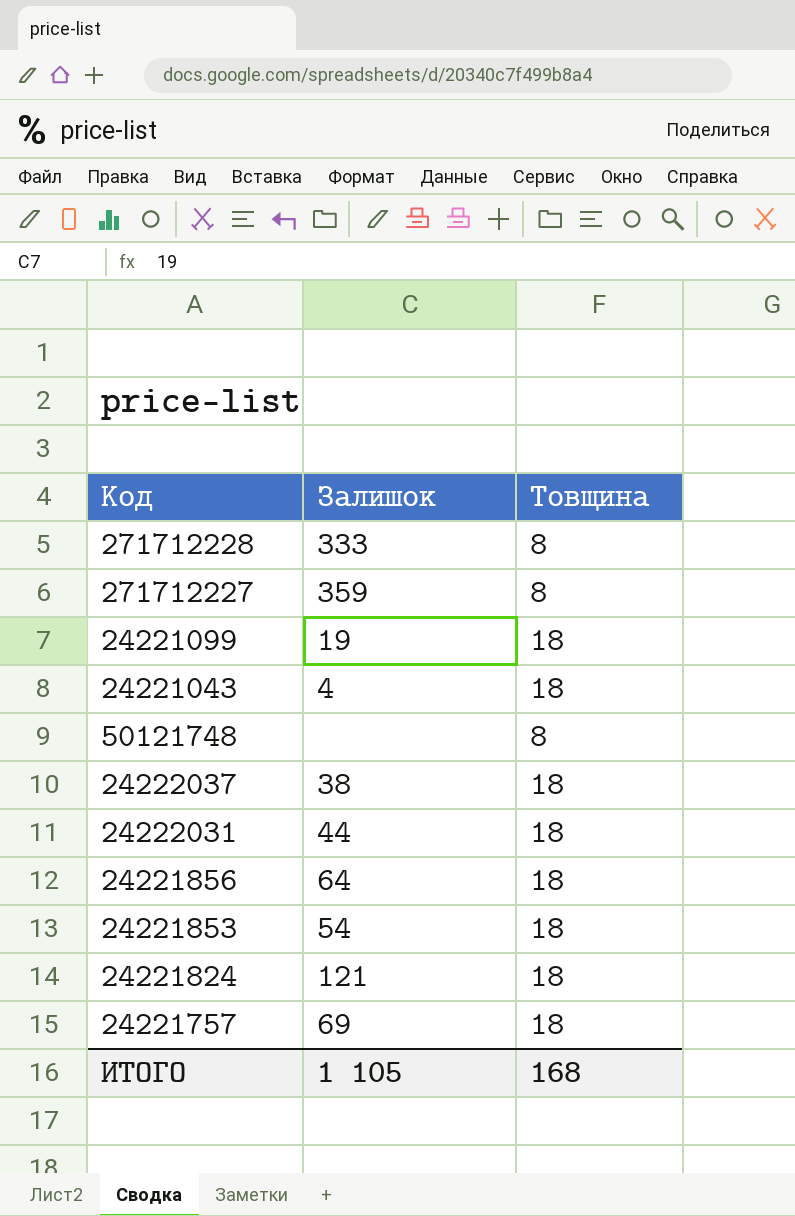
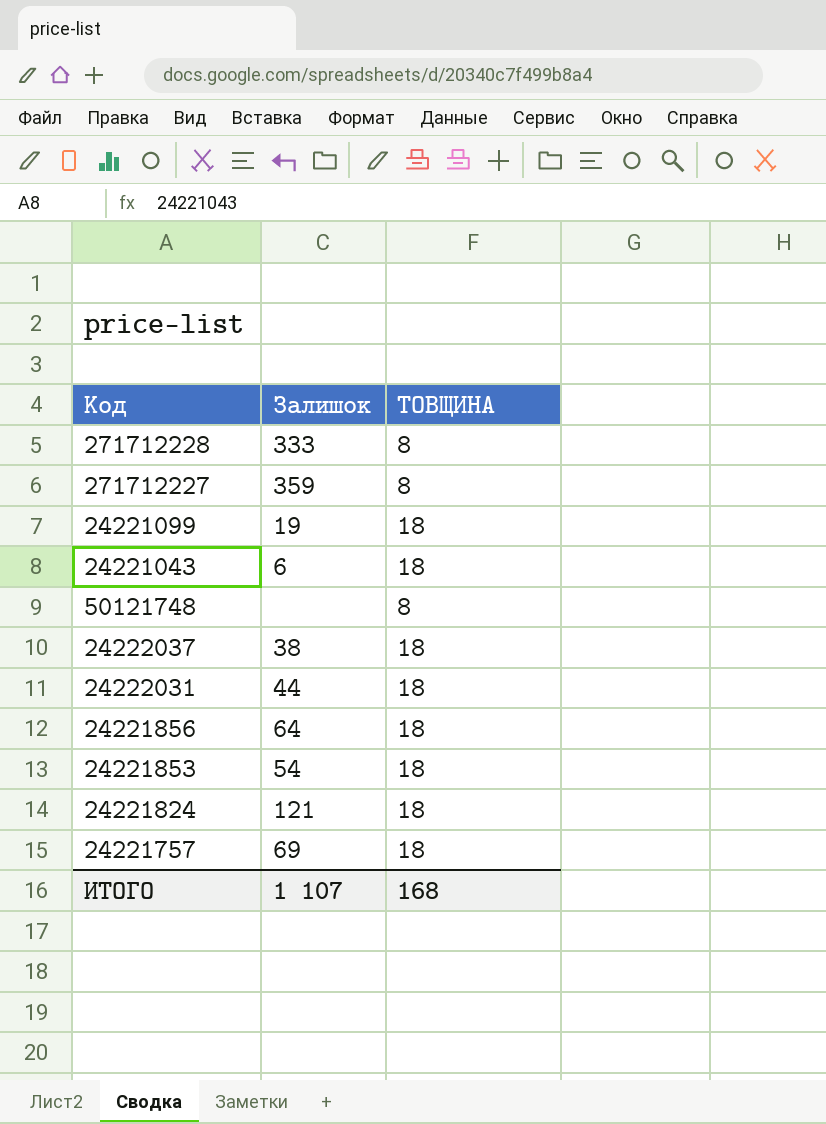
column name: Товщина -> ТОВЩИНА
24221043 | Залишок: 4 -> 6
ИТОГО | Залишок: 1 105 -> 1 107

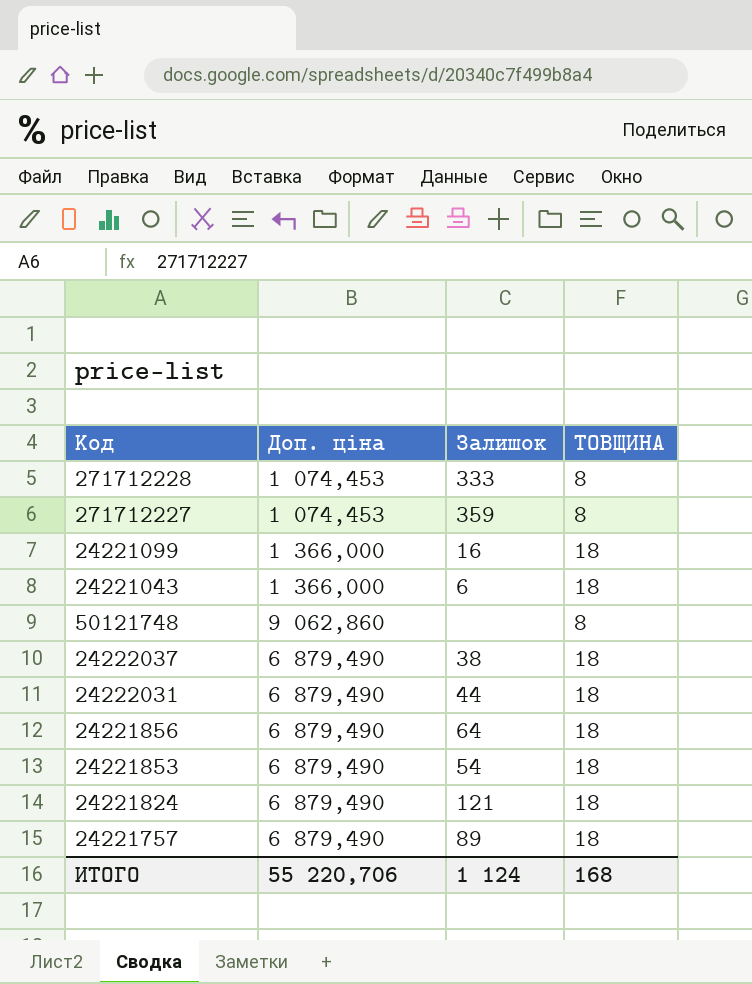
column Доп. ціна | position: none -> 2
24221099 | Залишок: 19 -> 16
24221757 | Залишок: 69 -> 89
ИТОГО | Залишок: 1 107 -> 1 124

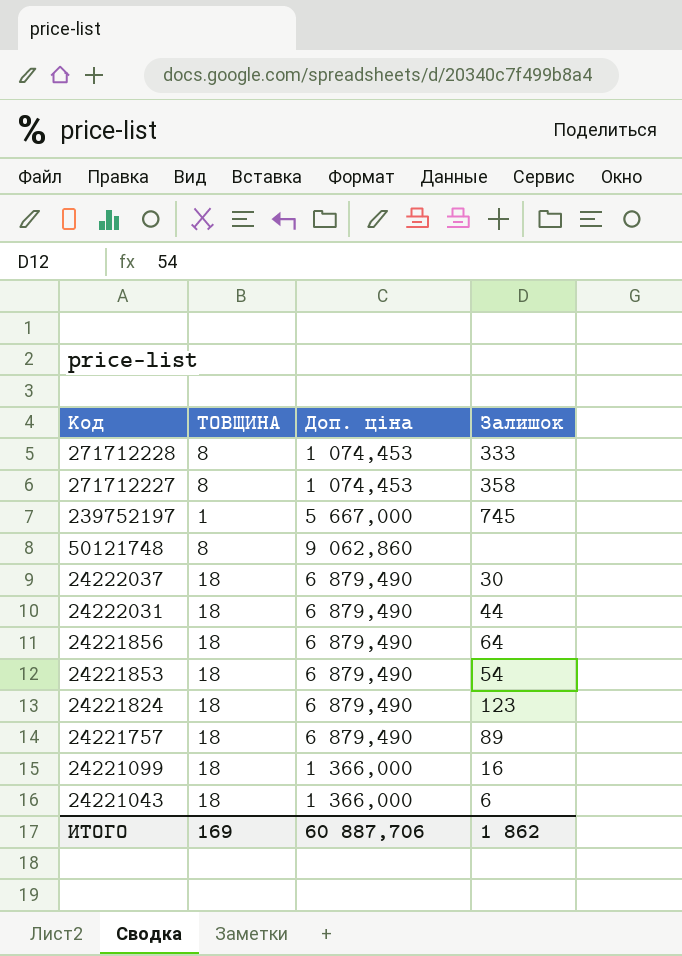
row order: none -> Код descending
column ТОВЩИНА | position: 4 -> 2
271712227 | Залишок: 359 -> 358
row 239752197: none -> 1 | 5 667,000 | 745
24222037 | Залишок: 38 -> 30
24221824 | Залишок: 121 -> 123
ИТОГО | ТОВЩИНА: 168 -> 169
ИТОГО | Доп. ціна: 55 220,706 -> 60 887,706
ИТОГО | Залишок: 1 124 -> 1 862

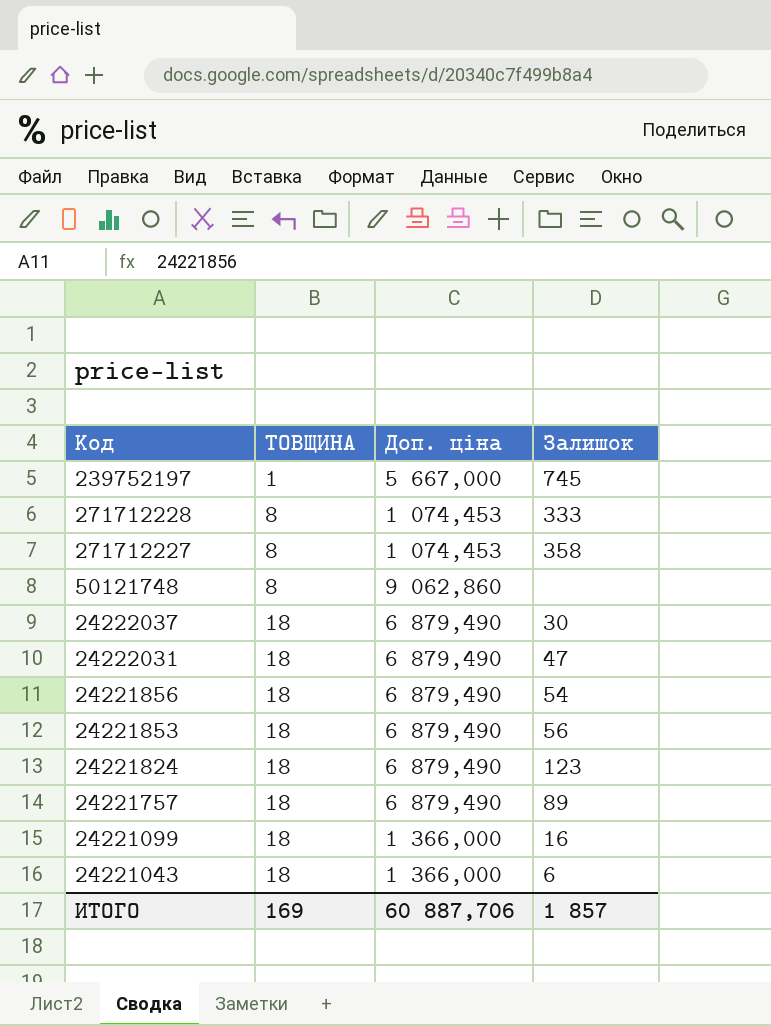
row order: Код descending -> ТОВЩИНА ascending
24222031 | Залишок: 44 -> 47
24221856 | Залишок: 64 -> 54
24221853 | Залишок: 54 -> 56
ИТОГО | Залишок: 1 862 -> 1 857

